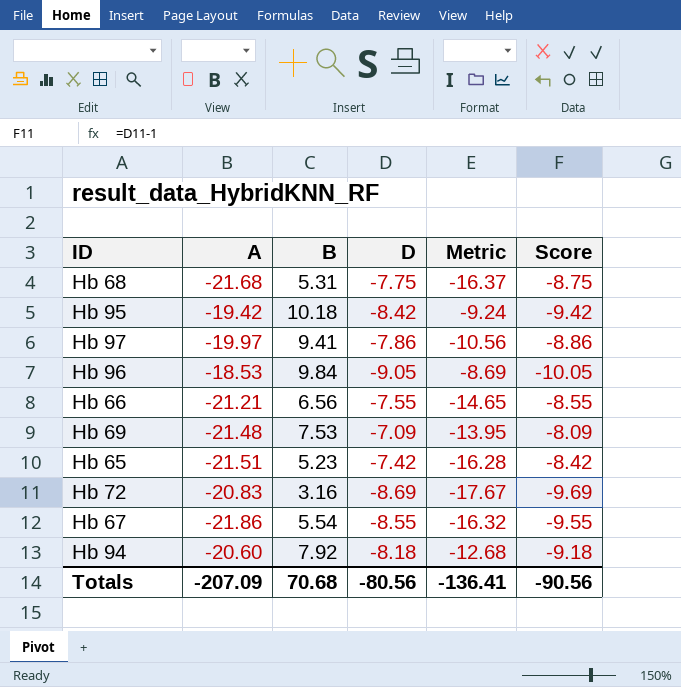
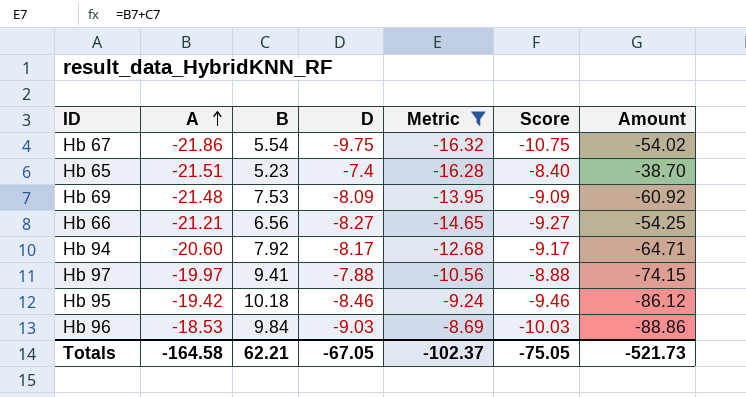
filter: none -> Metric >= -16.32
row order: none -> A ascending
column Amount | formula: none -> [B] * [D]
Hb 67 | D: -8.55 -> -9.75
Hb 67 | Score: -9.55 -> -10.75
Hb 65 | D: -7.42 -> -7.4
Hb 65 | Score: -8.42 -> -8.40
Hb 69 | D: -7.09 -> -8.09
Hb 69 | Score: -8.09 -> -9.09
Hb 66 | D: -7.55 -> -8.27
Hb 66 | Score: -8.55 -> -9.27
Hb 94 | D: -8.18 -> -8.17
Hb 94 | Score: -9.18 -> -9.17
Hb 97 | D: -7.86 -> -7.88
Hb 97 | Score: -8.86 -> -8.88
Hb 95 | D: -8.42 -> -8.46
Hb 95 | Score: -9.42 -> -9.46
Hb 96 | D: -9.05 -> -9.03
Hb 96 | Score: -10.05 -> -10.03
Totals | A: -207.09 -> -164.58
Totals | B: 70.68 -> 62.21
Totals | D: -80.56 -> -67.05
Totals | Metric: -136.41 -> -102.37
Totals | Score: -90.56 -> -75.05

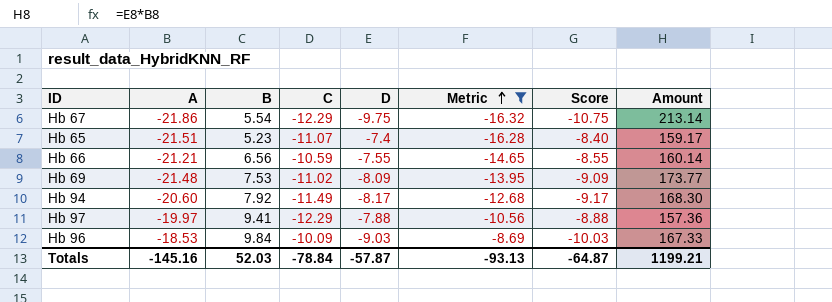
row order: A ascending -> Metric ascending
column C | position: none -> 4
column Amount | formula: [B] * [D] -> [A] * [D]
row Hb 95: -19.42 | 10.18 | -8.46 | -9.24 | -9.46 | -86.12 -> none
Hb 66 | D: -8.27 -> -7.55
Hb 66 | Score: -9.27 -> -8.55
Totals | A: -164.58 -> -145.16
Totals | B: 62.21 -> 52.03
Totals | D: -67.05 -> -57.87
Totals | Metric: -102.37 -> -93.13
Totals | Score: -75.05 -> -64.87
Totals | Amount: -521.73 -> 1199.21

